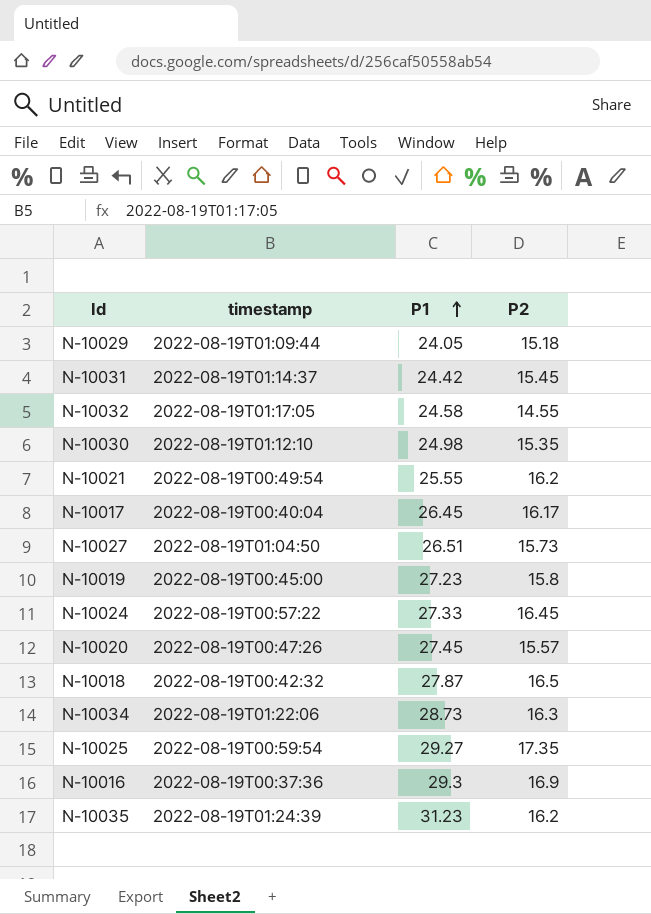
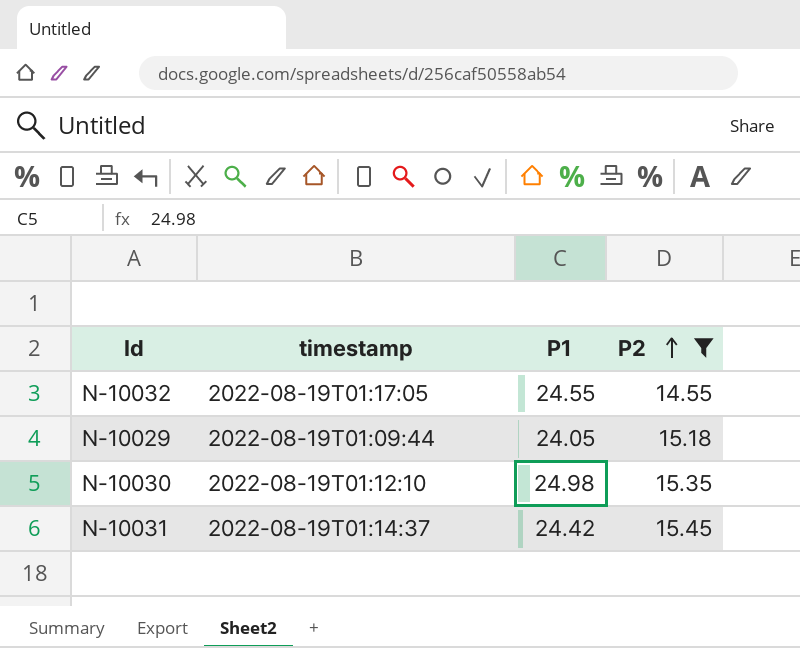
filter: none -> P2 <= 15.45
row order: P1 ascending -> P2 ascending
N-10032 | P1: 24.58 -> 24.55

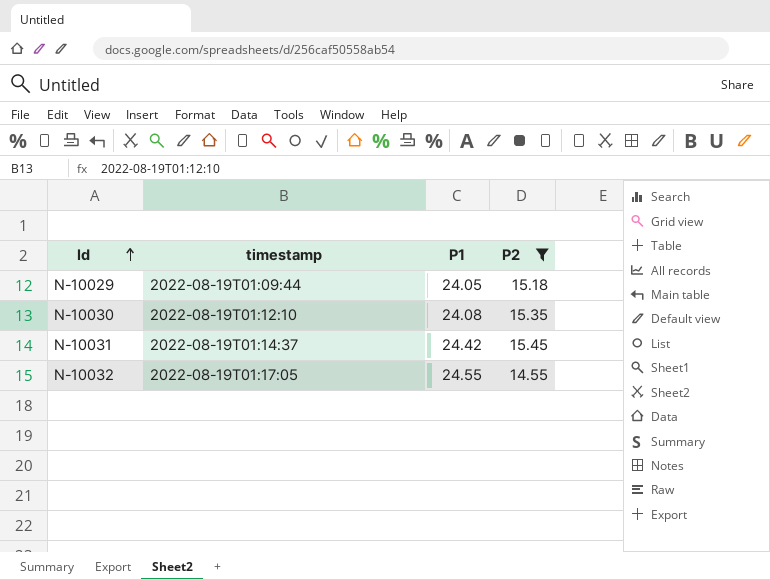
row order: P2 ascending -> Id ascending
N-10030 | P1: 24.98 -> 24.08

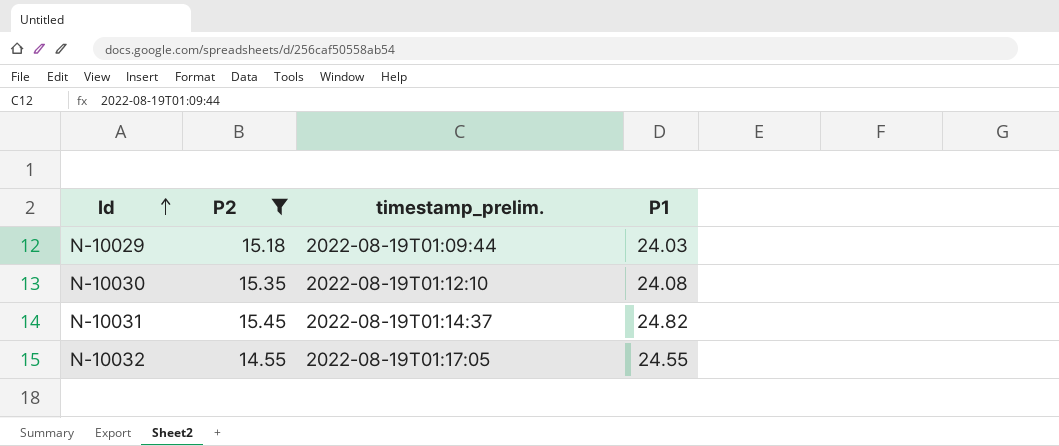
column P2 | position: 4 -> 2
column name: timestamp -> timestamp_prelim.
N-10029 | P1: 24.05 -> 24.03
N-10031 | P1: 24.42 -> 24.82

